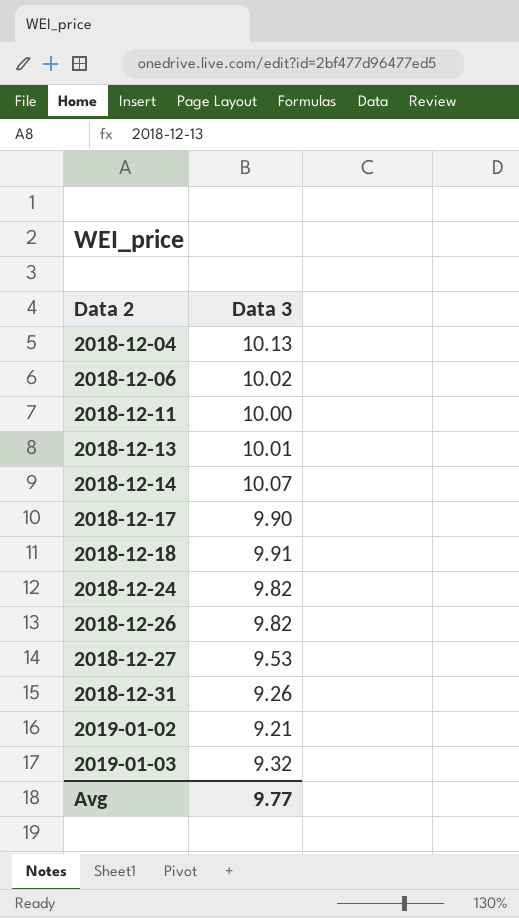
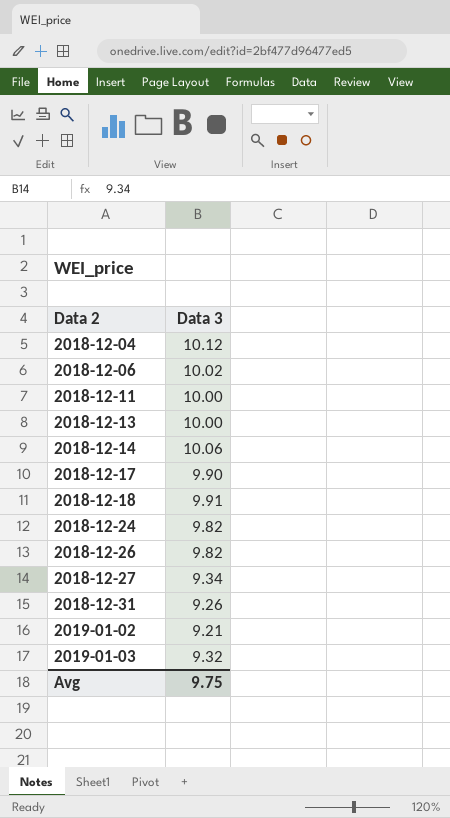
2018-12-04 | Data 3: 10.13 -> 10.12
2018-12-13 | Data 3: 10.01 -> 10.00
2018-12-14 | Data 3: 10.07 -> 10.06
2018-12-27 | Data 3: 9.53 -> 9.34
Avg | Data 3: 9.77 -> 9.75

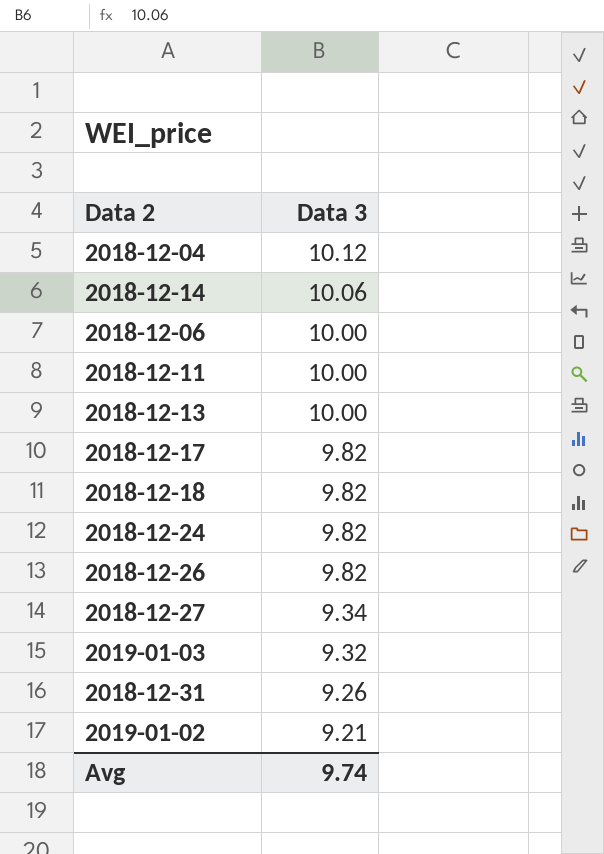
row order: Data 2 ascending -> Data 3 descending
2018-12-06 | Data 3: 10.02 -> 10.00
2018-12-17 | Data 3: 9.90 -> 9.82
2018-12-18 | Data 3: 9.91 -> 9.82
Avg | Data 3: 9.75 -> 9.74

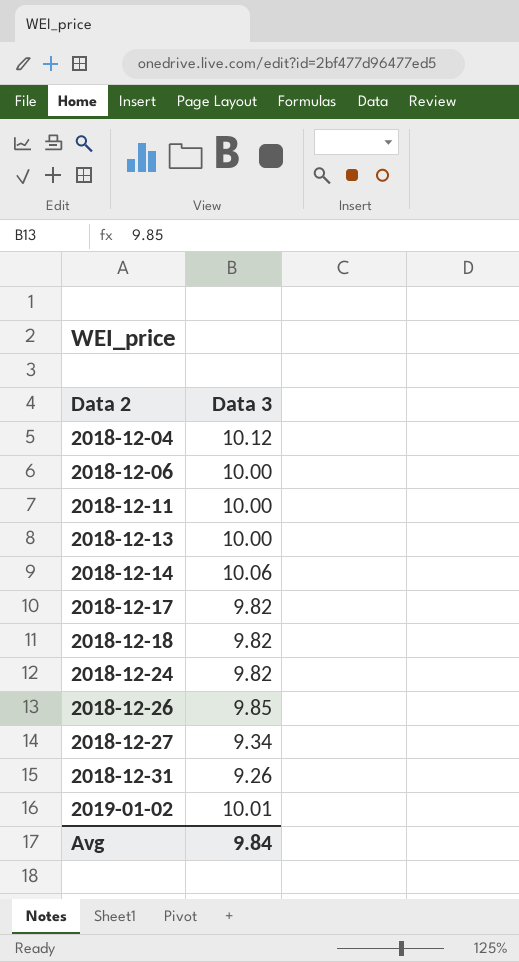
row order: Data 3 descending -> Data 2 ascending
row 2019-01-03: 9.32 -> none
2018-12-26 | Data 3: 9.82 -> 9.85
2019-01-02 | Data 3: 9.21 -> 10.01
Avg | Data 3: 9.74 -> 9.84

